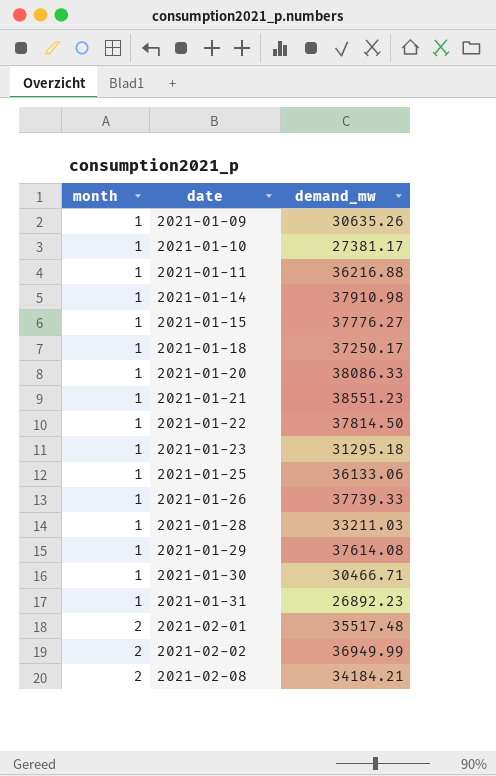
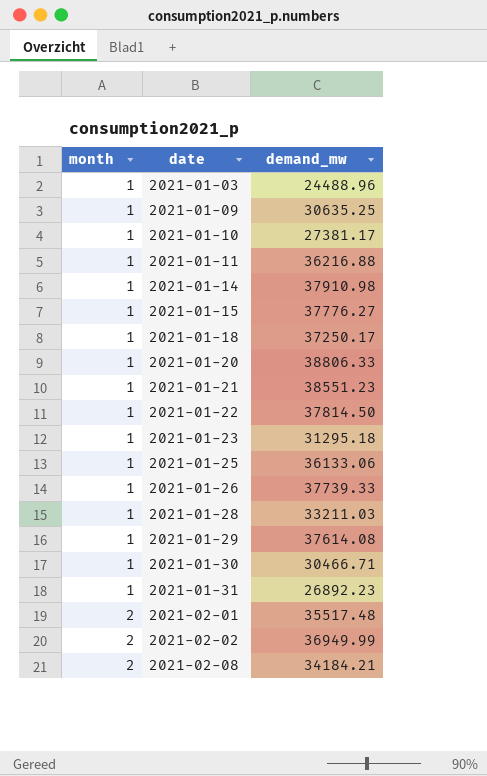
row 2021-01-03: none -> 1 | 24488.96
2021-01-09 | demand_mw: 30635.26 -> 30635.25
2021-01-20 | demand_mw: 38086.33 -> 38806.33

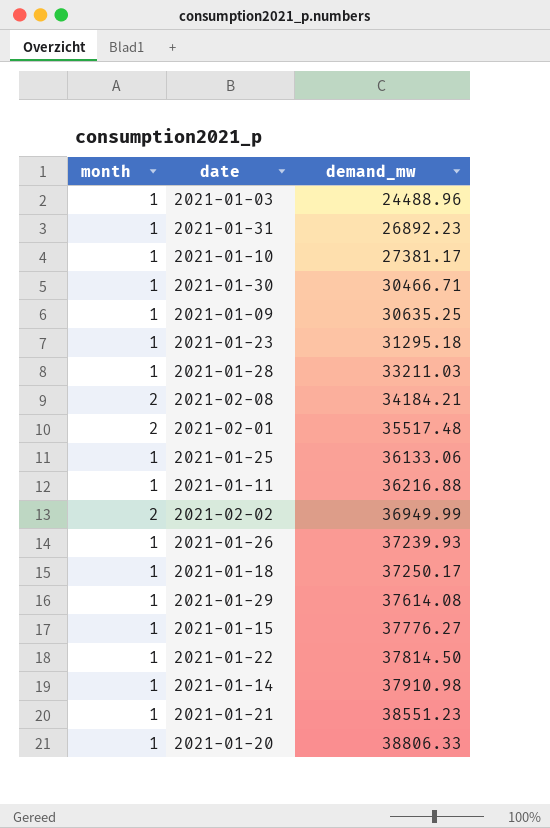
row order: month ascending -> demand_mw ascending
2021-01-26 | demand_mw: 37739.33 -> 37239.93

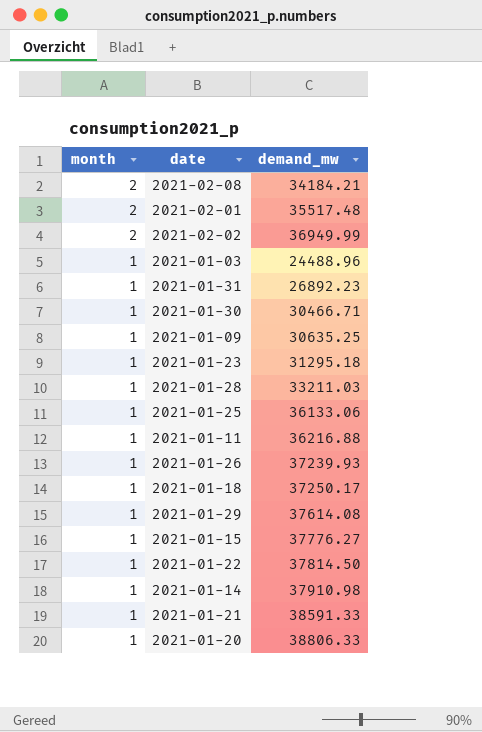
row order: demand_mw ascending -> month descending
row 2021-01-10: 1 | 27381.17 -> none
2021-01-21 | demand_mw: 38551.23 -> 38591.33

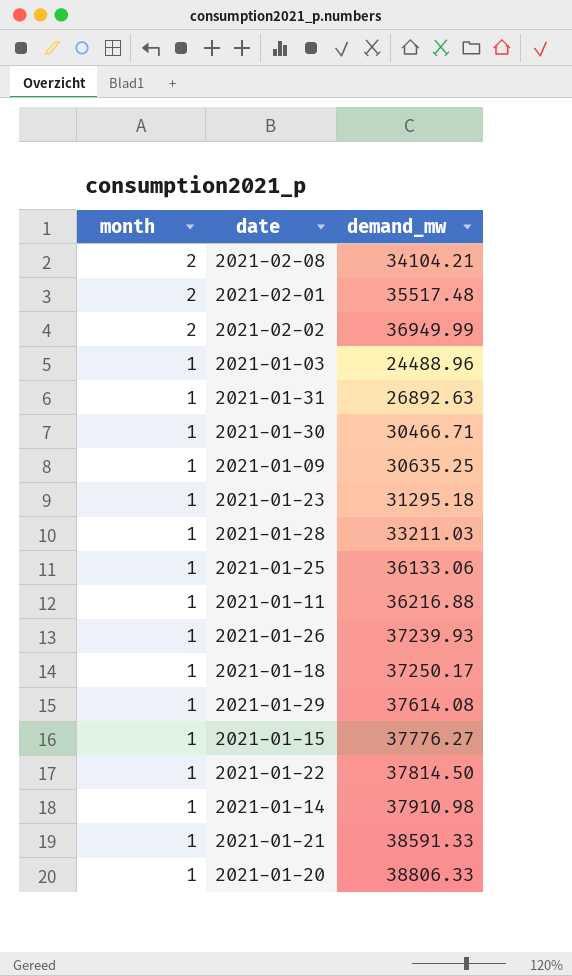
2021-02-08 | demand_mw: 34184.21 -> 34104.21
2021-01-31 | demand_mw: 26892.23 -> 26892.63

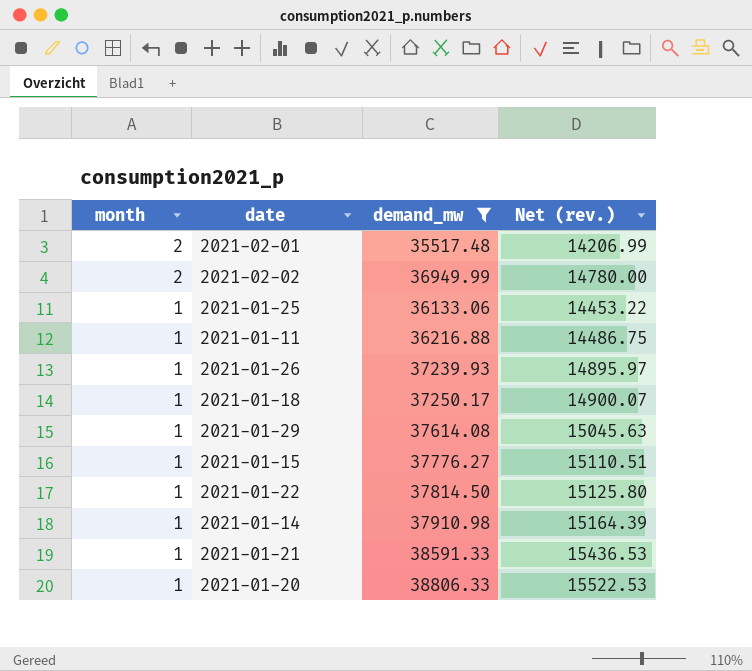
filter: none -> demand_mw >= 35517.48
column Net (rev.) | formula: none -> [demand_mw] * 0.4

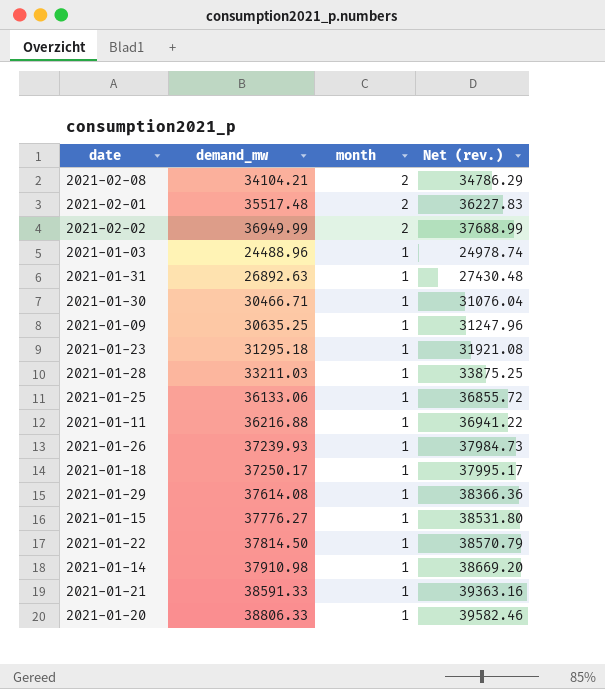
filter: demand_mw >= 35517.48 -> none
column month | position: 1 -> 3
column Net (rev.) | formula: [demand_mw] * 0.4 -> [demand_mw] * 1.02

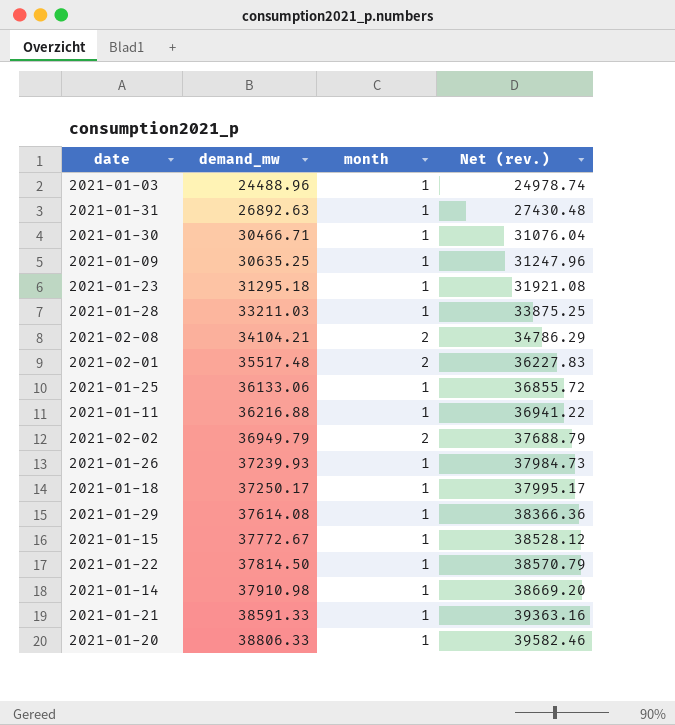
row order: month descending -> demand_mw ascending
2021-02-02 | demand_mw: 36949.99 -> 36949.79
2021-02-02 | Net (rev.): 37688.99 -> 37688.79
2021-01-15 | demand_mw: 37776.27 -> 37772.67
2021-01-15 | Net (rev.): 38531.80 -> 38528.12

